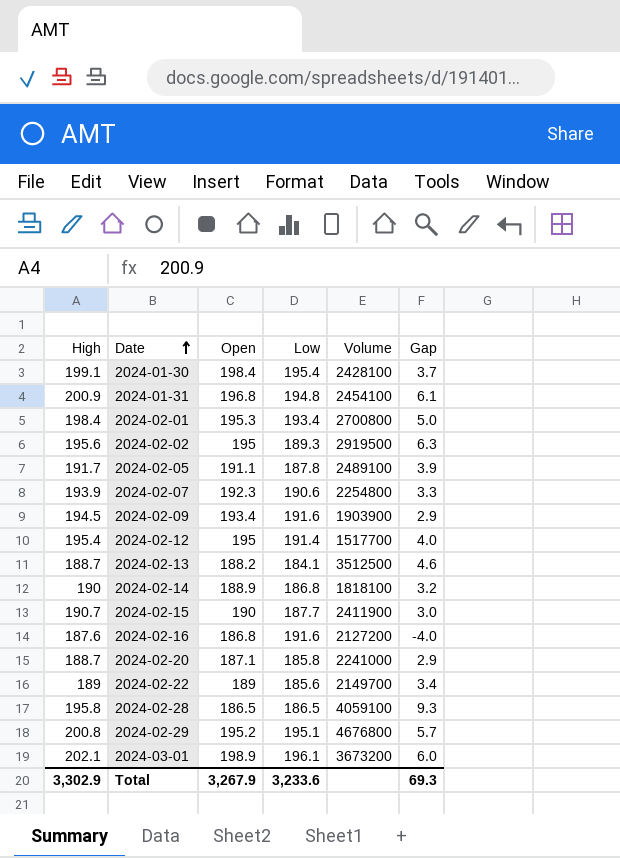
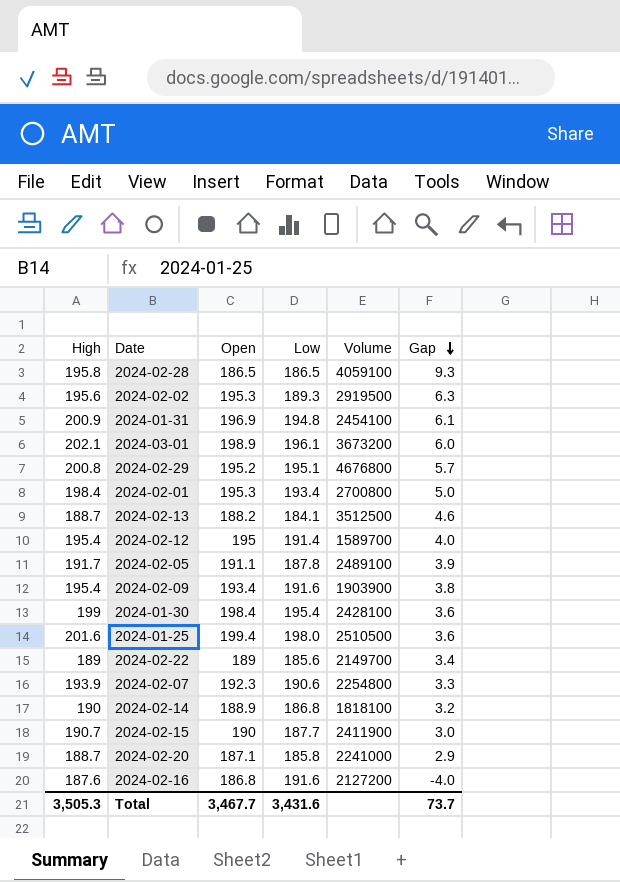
row order: Date ascending -> Gap descending
2024-02-02 | Open: 195 -> 195.3
2024-01-31 | Open: 196.8 -> 196.9
2024-02-12 | Volume: 1517700 -> 1589700
2024-02-09 | High: 194.5 -> 195.4
2024-02-09 | Gap: 2.9 -> 3.8
2024-01-30 | High: 199.1 -> 199
2024-01-30 | Gap: 3.7 -> 3.6
row 2024-01-25: none -> 201.6 | 199.4 | 198.0 | 2510500 | 3.6
Total | High: 3,302.9 -> 3,505.3
Total | Open: 3,267.9 -> 3,467.7
Total | Low: 3,233.6 -> 3,431.6
Total | Gap: 69.3 -> 73.7

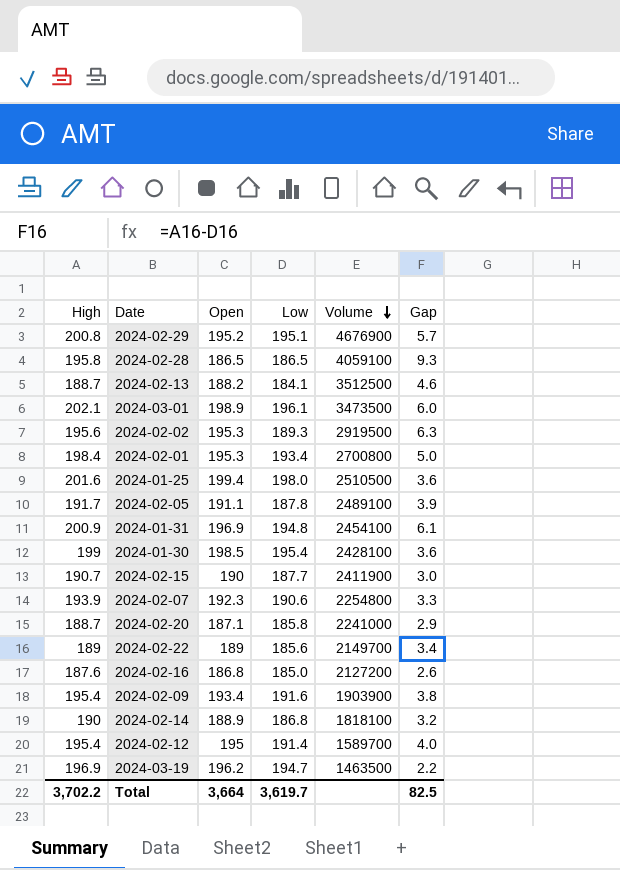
row order: Gap descending -> Volume descending
2024-02-29 | Volume: 4676800 -> 4676900
2024-03-01 | Volume: 3673200 -> 3473500
2024-01-30 | Open: 198.4 -> 198.5
2024-02-16 | Low: 191.6 -> 185.0
2024-02-16 | Gap: -4.0 -> 2.6
row 2024-03-19: none -> 196.9 | 196.2 | 194.7 | 1463500 | 2.2
Total | High: 3,505.3 -> 3,702.2
Total | Open: 3,467.7 -> 3,664
Total | Low: 3,431.6 -> 3,619.7
Total | Gap: 73.7 -> 82.5

